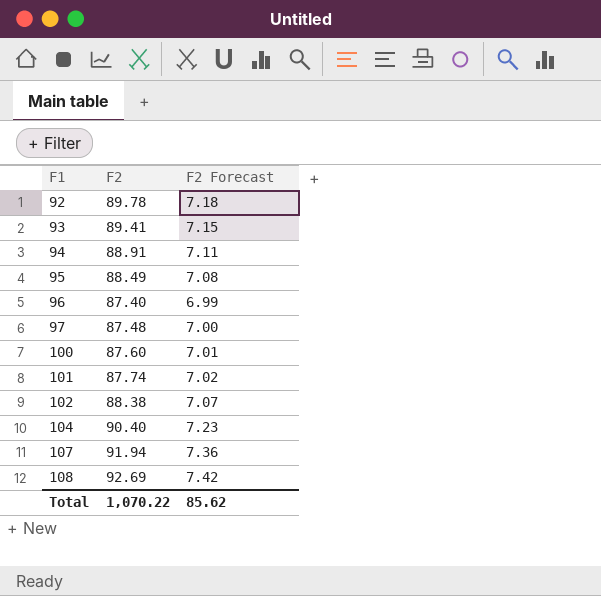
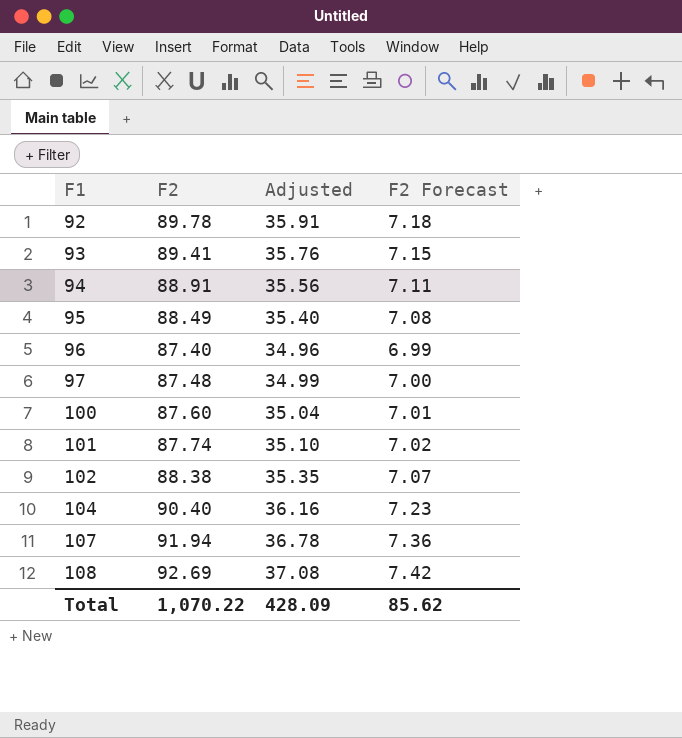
column Adjusted | formula: none -> [F2] * 0.4

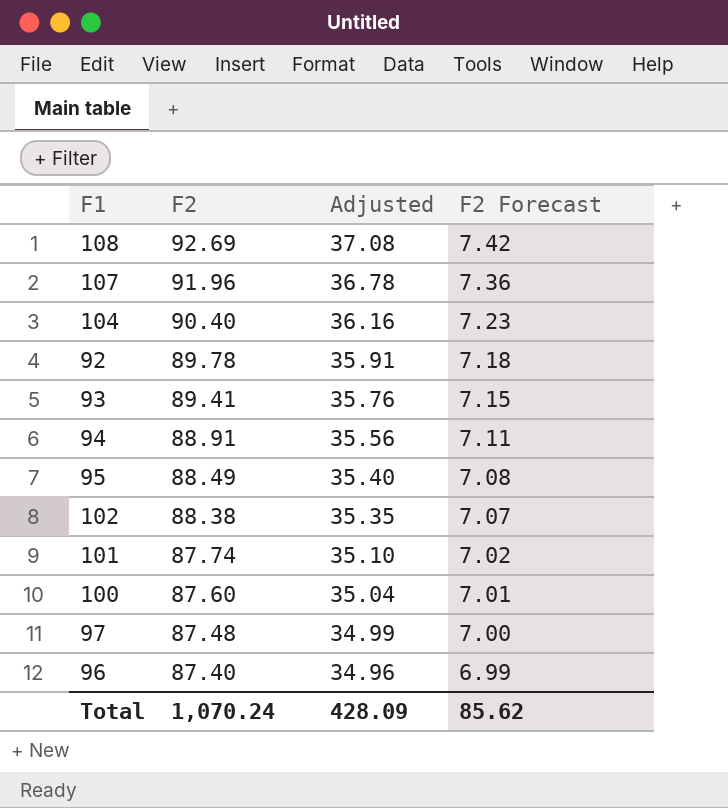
row order: F1 ascending -> F2 descending
107 | F2: 91.94 -> 91.96
Total | F2: 1,070.22 -> 1,070.24

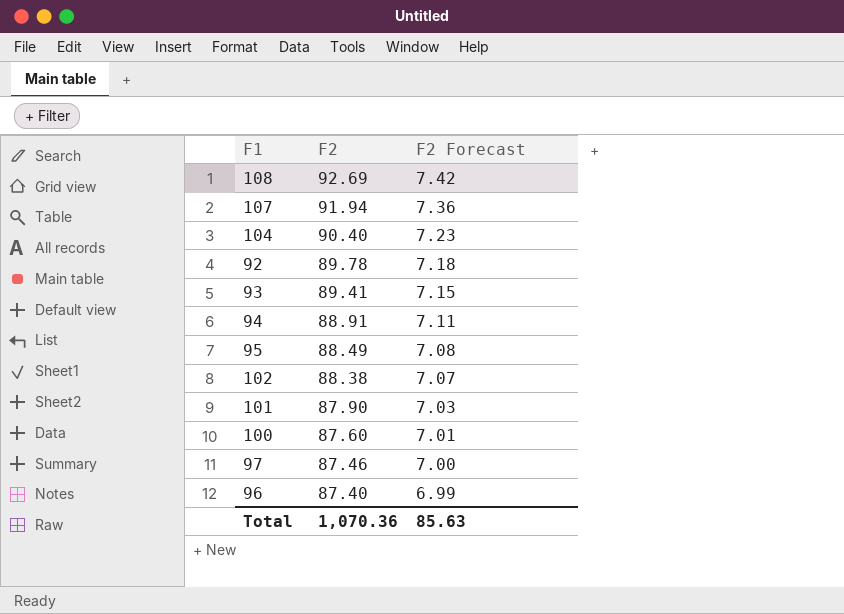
column Adjusted | formula: [F2] * 0.4 -> none
107 | F2: 91.96 -> 91.94
101 | F2: 87.74 -> 87.90
101 | F2 Forecast: 7.02 -> 7.03
97 | F2: 87.48 -> 87.46
Total | F2: 1,070.24 -> 1,070.36
Total | F2 Forecast: 85.62 -> 85.63

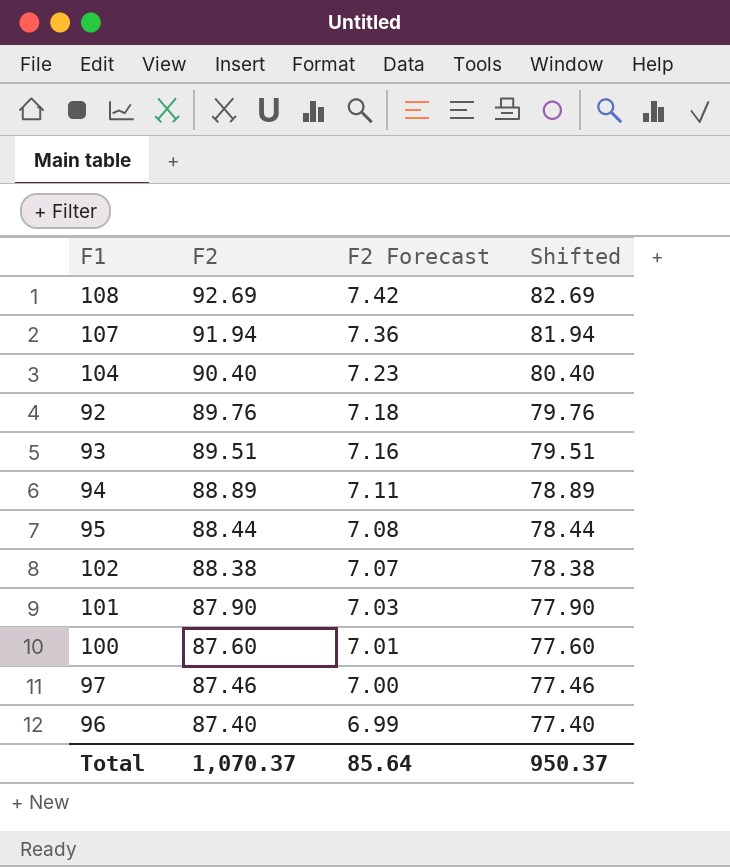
column Shifted | formula: none -> [F2] - 10
92 | F2: 89.78 -> 89.76
93 | F2: 89.41 -> 89.51
93 | F2 Forecast: 7.15 -> 7.16
94 | F2: 88.91 -> 88.89
95 | F2: 88.49 -> 88.44
Total | F2: 1,070.36 -> 1,070.37
Total | F2 Forecast: 85.63 -> 85.64

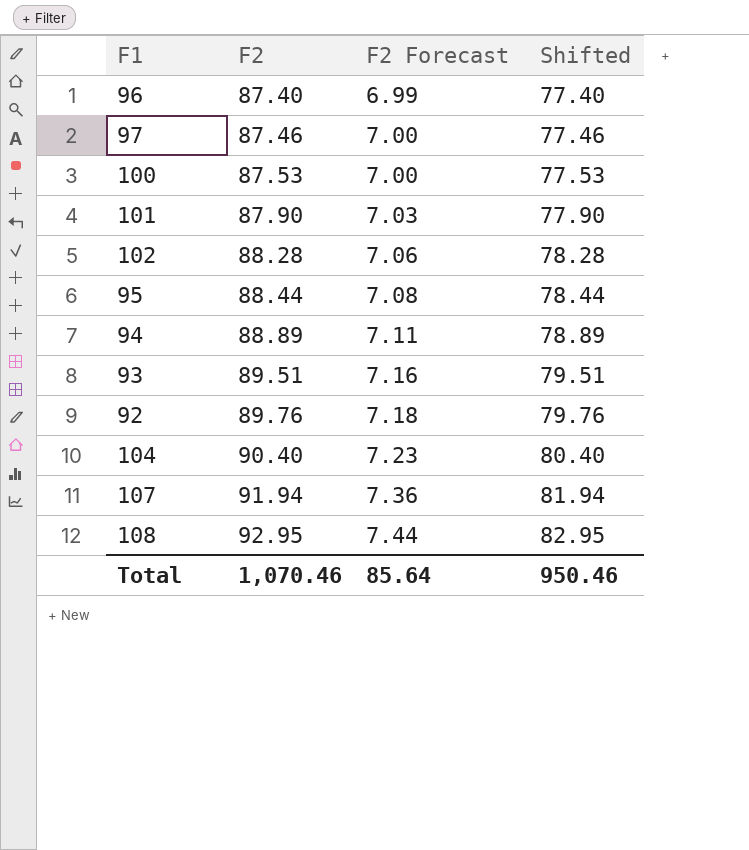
row order: F2 descending -> F2 ascending
100 | F2: 87.60 -> 87.53
100 | F2 Forecast: 7.01 -> 7.00
100 | Shifted: 77.60 -> 77.53
102 | F2: 88.38 -> 88.28
102 | F2 Forecast: 7.07 -> 7.06
102 | Shifted: 78.38 -> 78.28
108 | F2: 92.69 -> 92.95
108 | F2 Forecast: 7.42 -> 7.44
108 | Shifted: 82.69 -> 82.95
Total | F2: 1,070.37 -> 1,070.46
Total | Shifted: 950.37 -> 950.46

